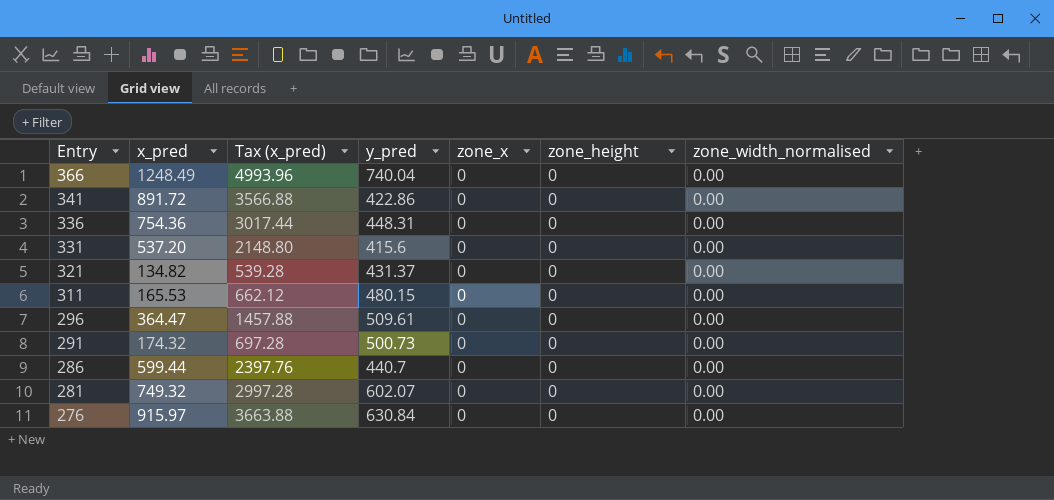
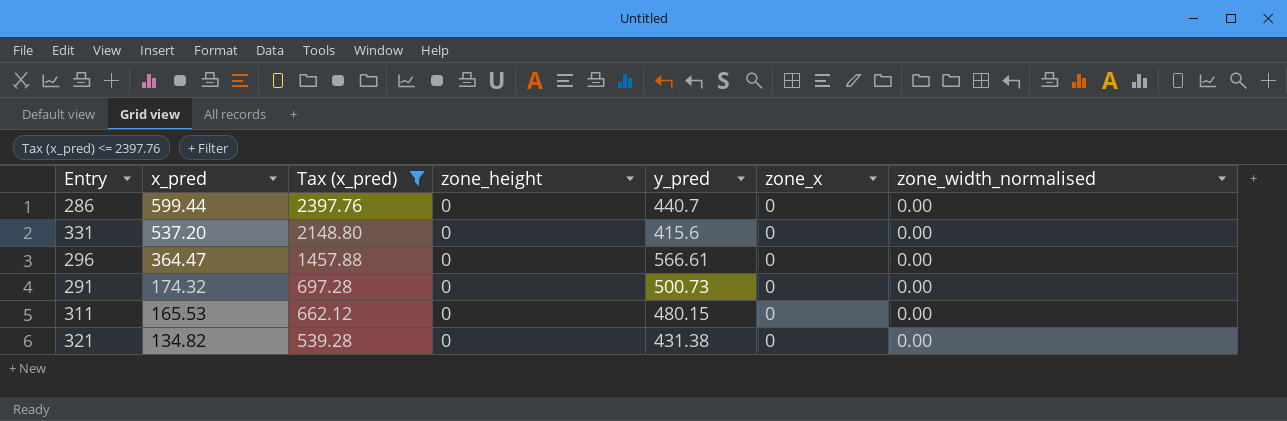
filter: none -> Tax (x_pred) <= 2397.76
row order: Entry descending -> x_pred descending
column zone_height | position: 6 -> 4
296 | y_pred: 509.61 -> 566.61
321 | y_pred: 431.37 -> 431.38

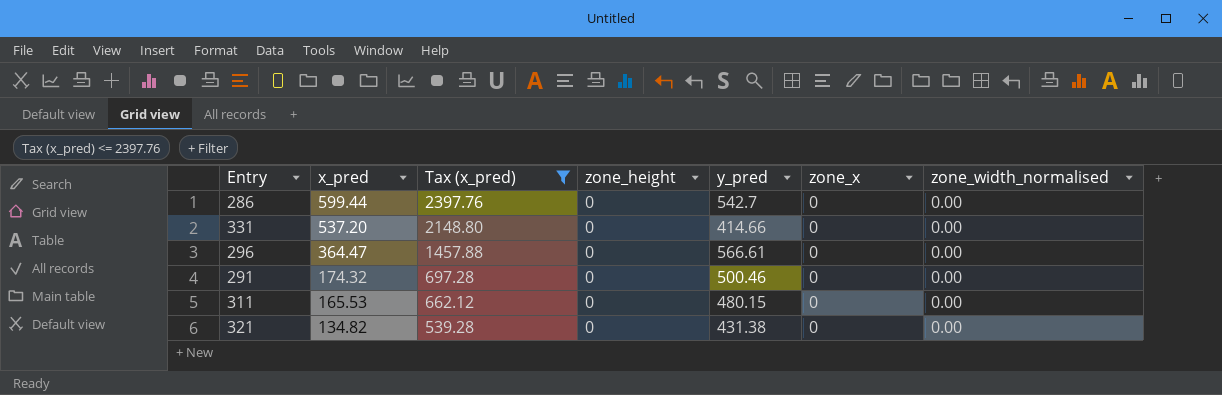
286 | y_pred: 440.7 -> 542.7
331 | y_pred: 415.6 -> 414.66
291 | y_pred: 500.73 -> 500.46

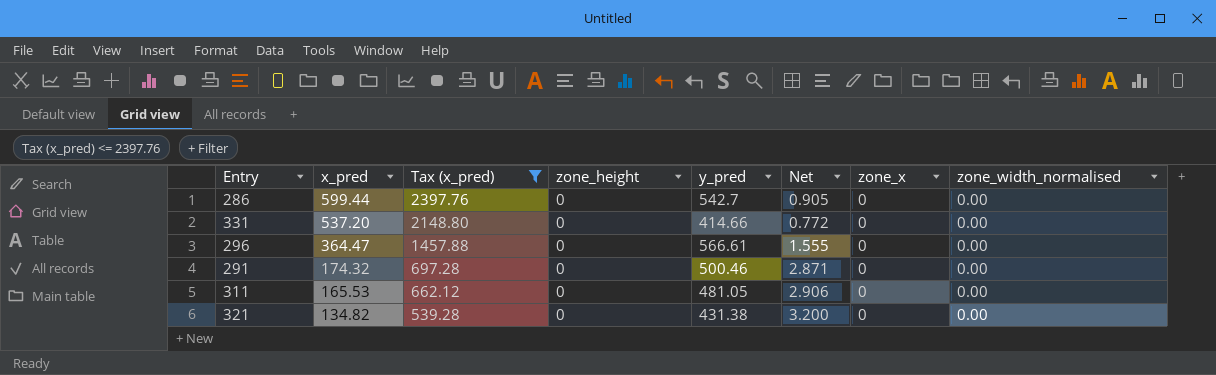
column Net | formula: none -> [y_pred] / [x_pred]
311 | y_pred: 480.15 -> 481.05

